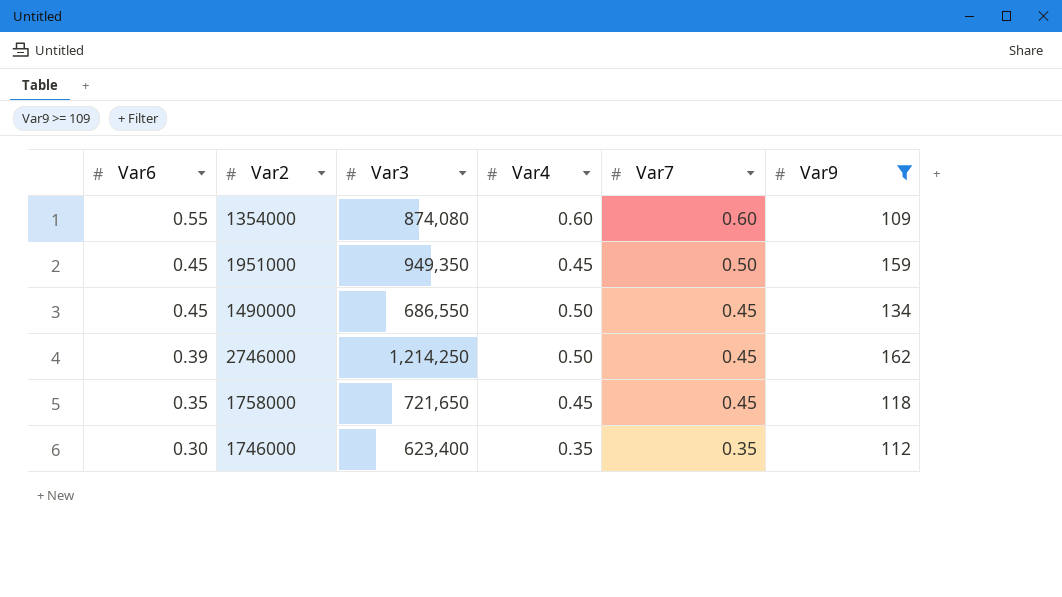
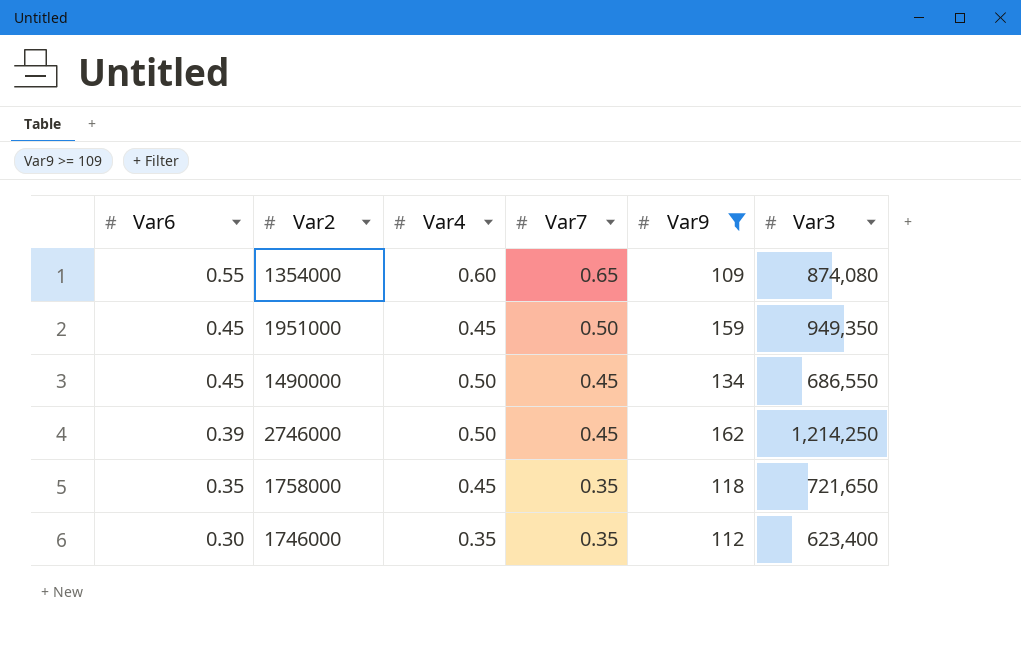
column Var3 | position: 3 -> 6
1354000 | Var7: 0.60 -> 0.65
1758000 | Var7: 0.45 -> 0.35

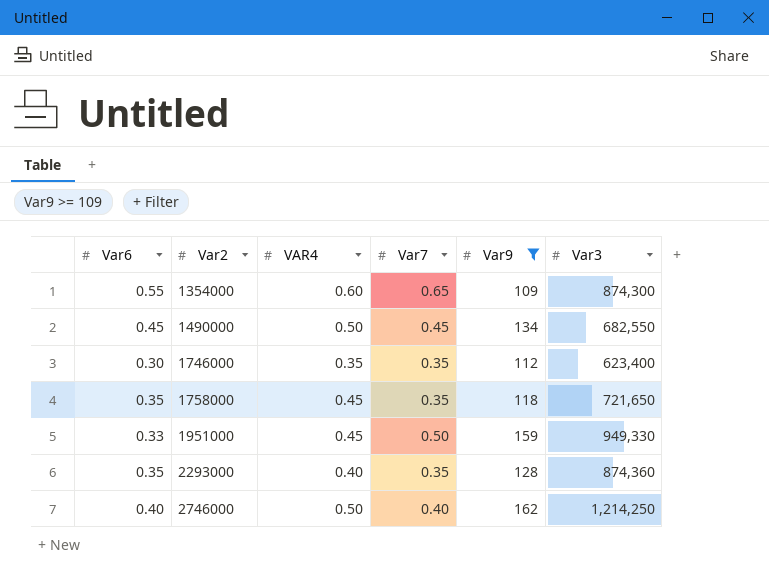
row order: Var6 descending -> Var2 ascending
column name: Var4 -> VAR4
1354000 | Var3: 874,080 -> 874,300
1490000 | Var3: 686,550 -> 682,550
1951000 | Var6: 0.45 -> 0.33
1951000 | Var3: 949,350 -> 949,330
row 2293000: none -> 0.35 | 0.40 | 0.35 | 128 | 874,360
2746000 | Var6: 0.39 -> 0.40
2746000 | Var7: 0.45 -> 0.40

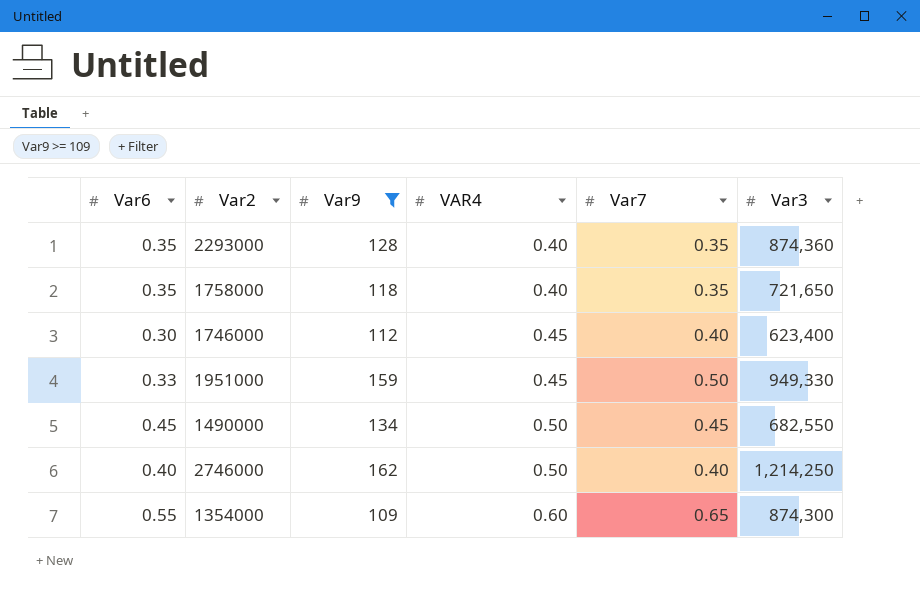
row order: Var2 ascending -> VAR4 ascending
column Var9 | position: 5 -> 3
1758000 | VAR4: 0.45 -> 0.40
1746000 | VAR4: 0.35 -> 0.45
1746000 | Var7: 0.35 -> 0.40

